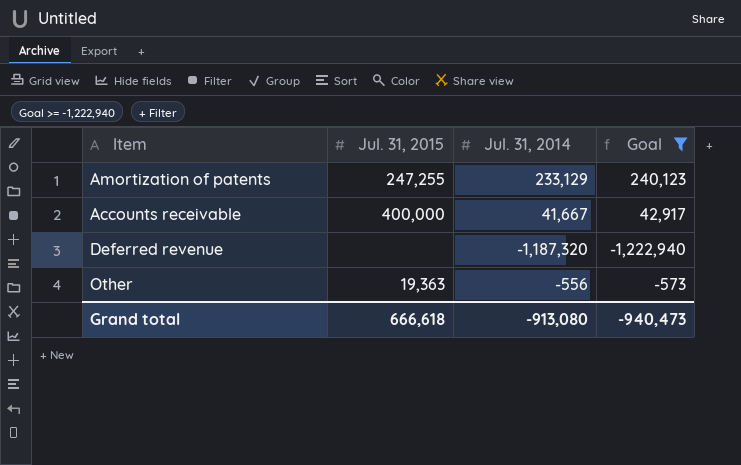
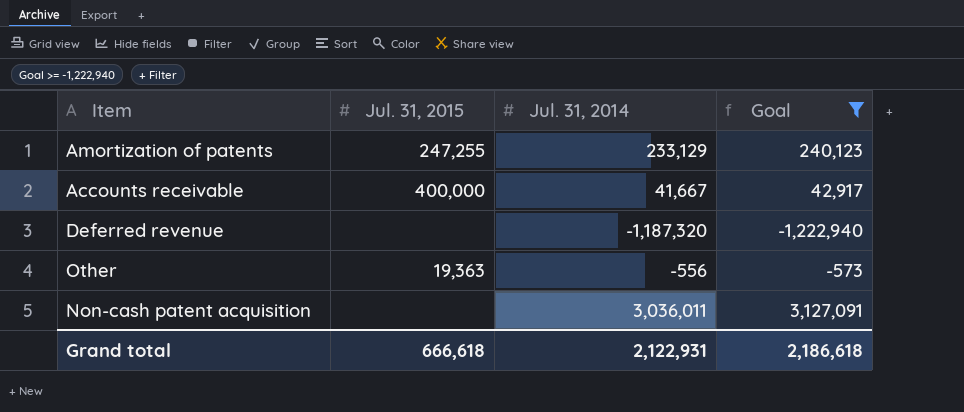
row Non-cash patent acquisition: none -> none | 3,036,011 | 3,127,091
Grand total | Jul. 31, 2014: -913,080 -> 2,122,931
Grand total | Goal: -940,473 -> 2,186,618

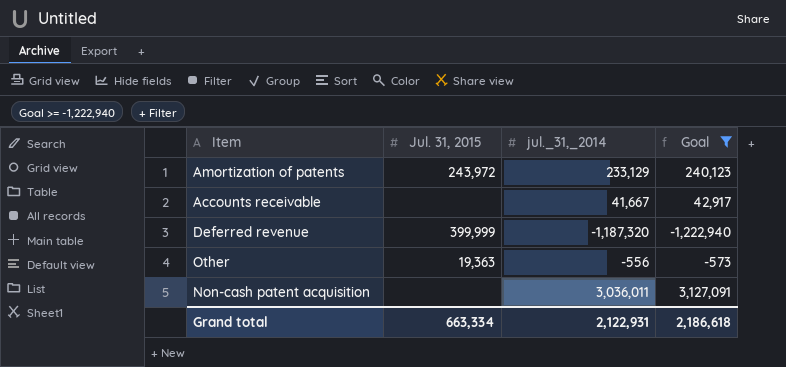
column name: Jul. 31, 2014 -> jul._31,_2014
Amortization of patents | Jul. 31, 2015: 247,255 -> 243,972
Accounts receivable | Jul. 31, 2015: 400,000 -> none
Deferred revenue | Jul. 31, 2015: none -> 399,999
Grand total | Jul. 31, 2015: 666,618 -> 663,334

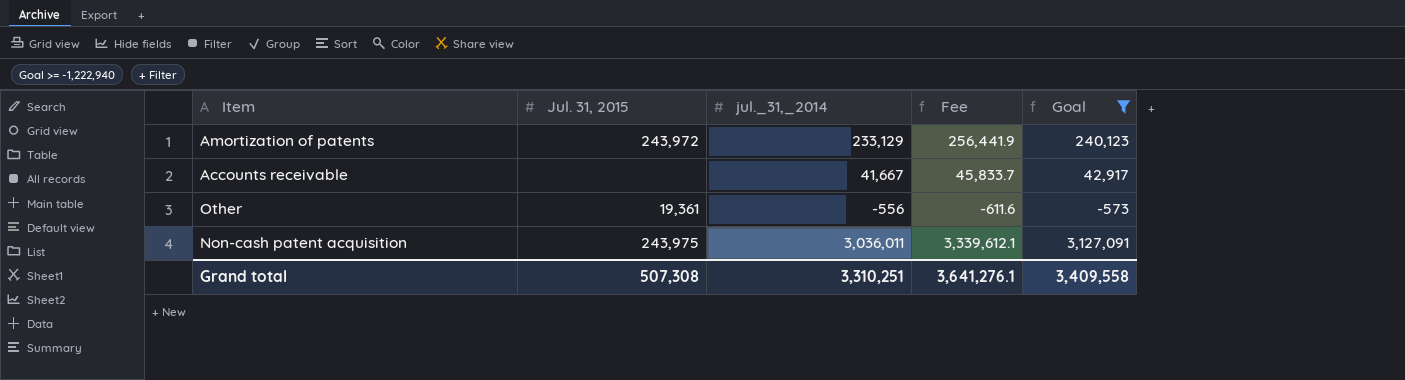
column Fee | formula: none -> [jul._31,_2014] * 1.1
row Deferred revenue: 399,999 | -1,187,320 | -1,222,940 -> none
Other | Jul. 31, 2015: 19,363 -> 19,361
Non-cash patent acquisition | Jul. 31, 2015: none -> 243,975
Grand total | Jul. 31, 2015: 663,334 -> 507,308
Grand total | jul._31,_2014: 2,122,931 -> 3,310,251
Grand total | Goal: 2,186,618 -> 3,409,558

